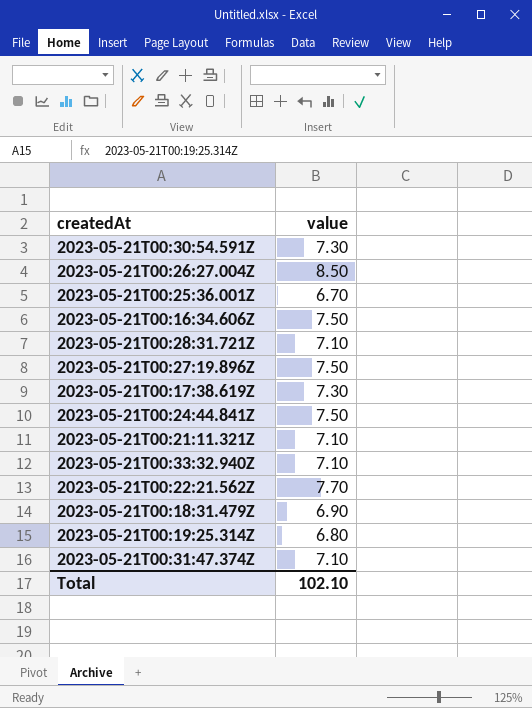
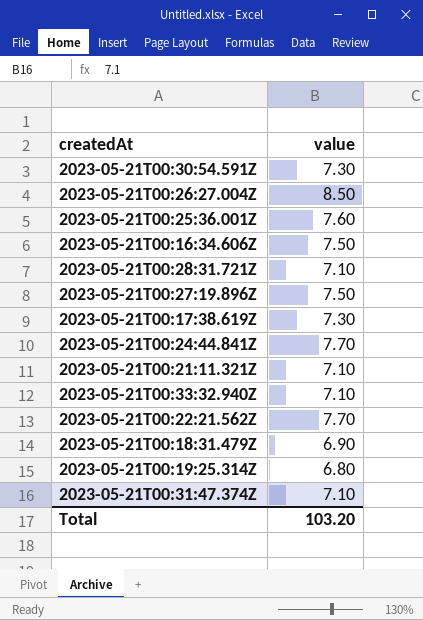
2023-05-21T00:25:36.001Z | value: 6.70 -> 7.60
2023-05-21T00:24:44.841Z | value: 7.50 -> 7.70
Total | value: 102.10 -> 103.20

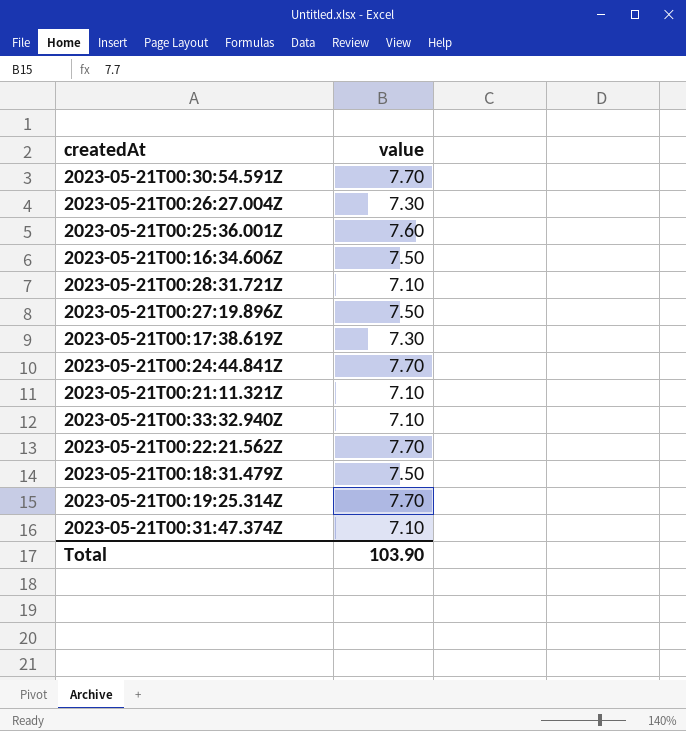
2023-05-21T00:30:54.591Z | value: 7.30 -> 7.70
2023-05-21T00:26:27.004Z | value: 8.50 -> 7.30
2023-05-21T00:18:31.479Z | value: 6.90 -> 7.50
2023-05-21T00:19:25.314Z | value: 6.80 -> 7.70
Total | value: 103.20 -> 103.90

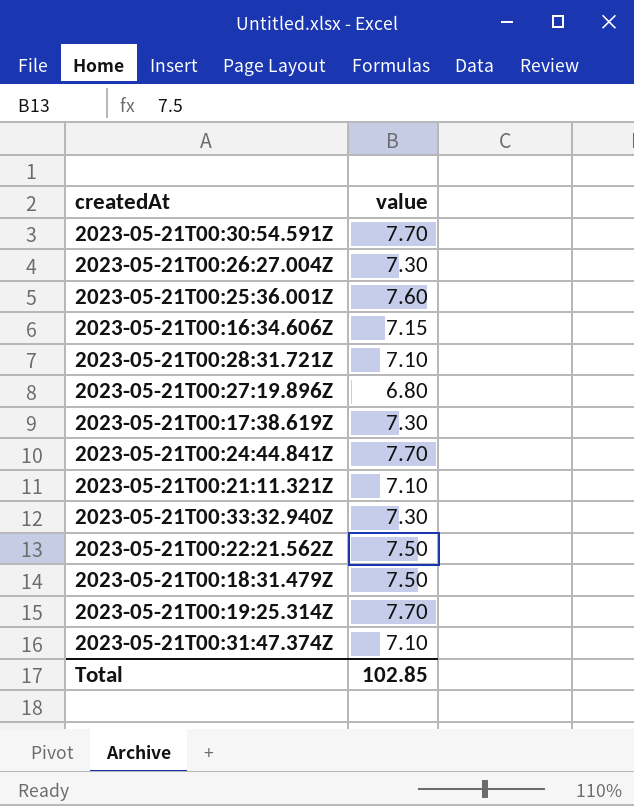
2023-05-21T00:16:34.606Z | value: 7.50 -> 7.15
2023-05-21T00:27:19.896Z | value: 7.50 -> 6.80
2023-05-21T00:33:32.940Z | value: 7.10 -> 7.30
2023-05-21T00:22:21.562Z | value: 7.70 -> 7.50
Total | value: 103.90 -> 102.85

